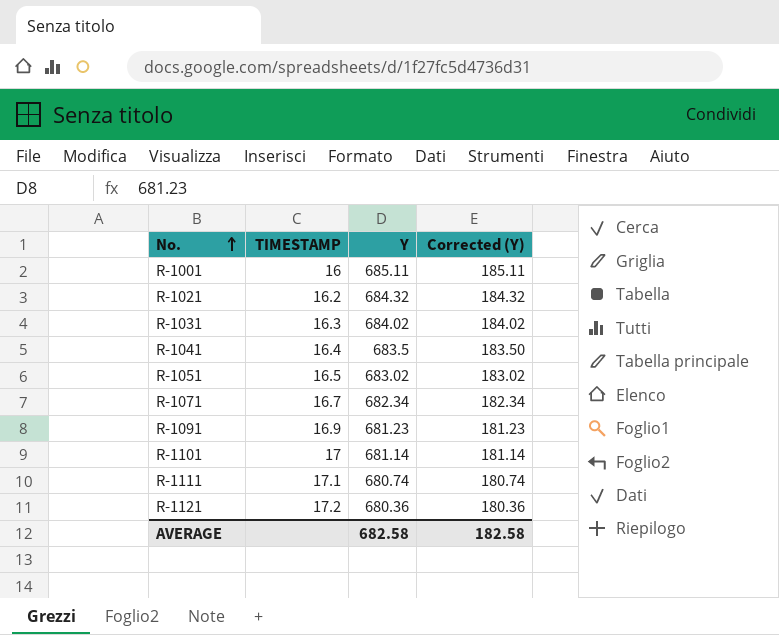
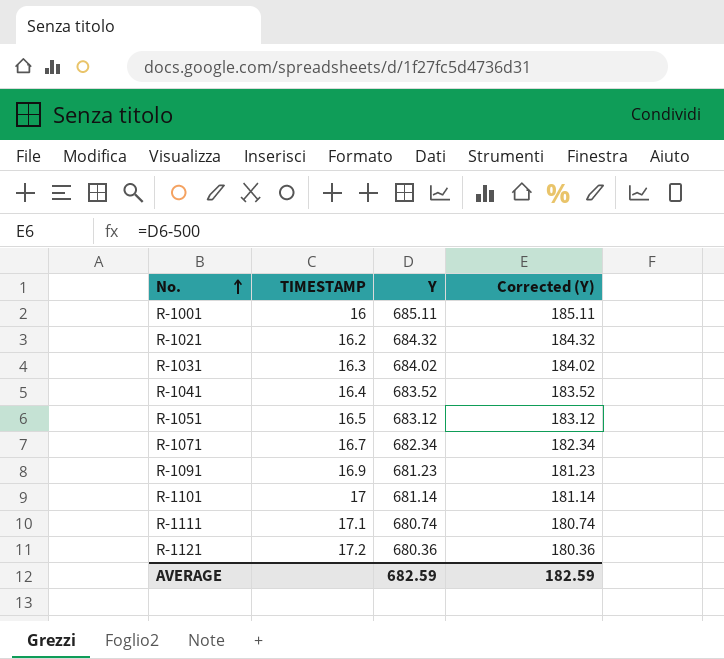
R-1041 | Y: 683.5 -> 683.52
R-1041 | Corrected (Y): 183.50 -> 183.52
R-1051 | Y: 683.02 -> 683.12
R-1051 | Corrected (Y): 183.02 -> 183.12
AVERAGE | Y: 682.58 -> 682.59
AVERAGE | Corrected (Y): 182.58 -> 182.59

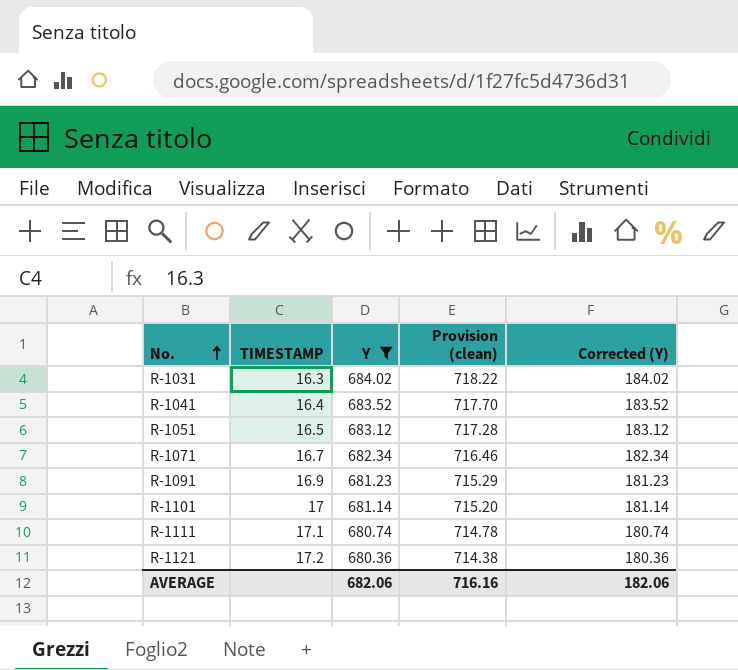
filter: none -> Y <= 684.02
column Provision (clean) | formula: none -> [Y] * 1.05
AVERAGE | Y: 682.59 -> 682.06
AVERAGE | Corrected (Y): 182.59 -> 182.06

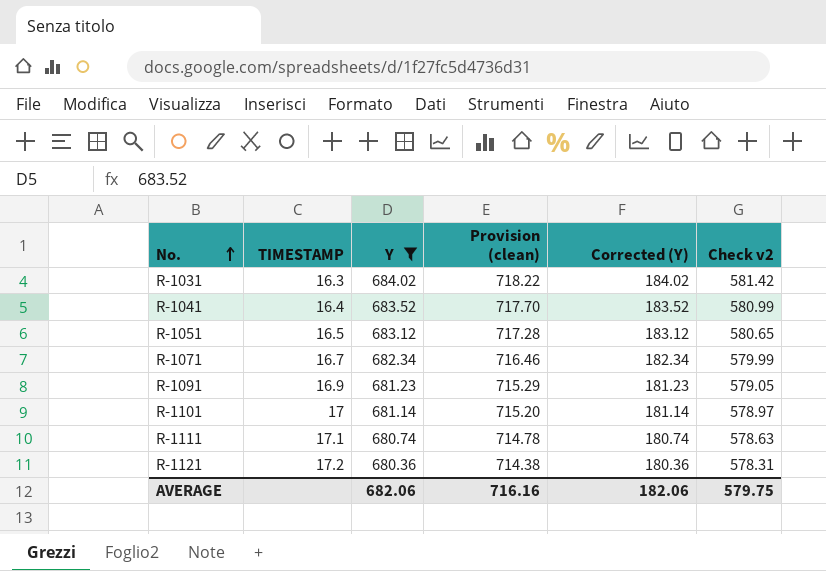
column Check v2 | formula: none -> [Y] * 0.85

